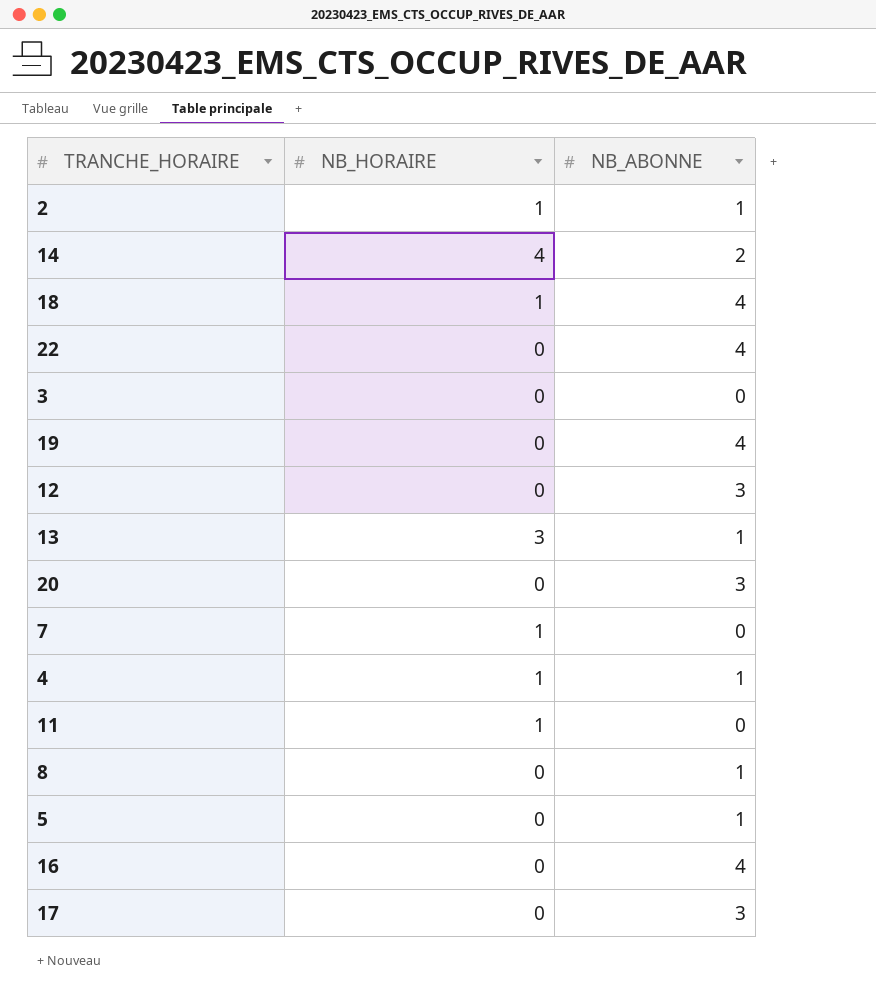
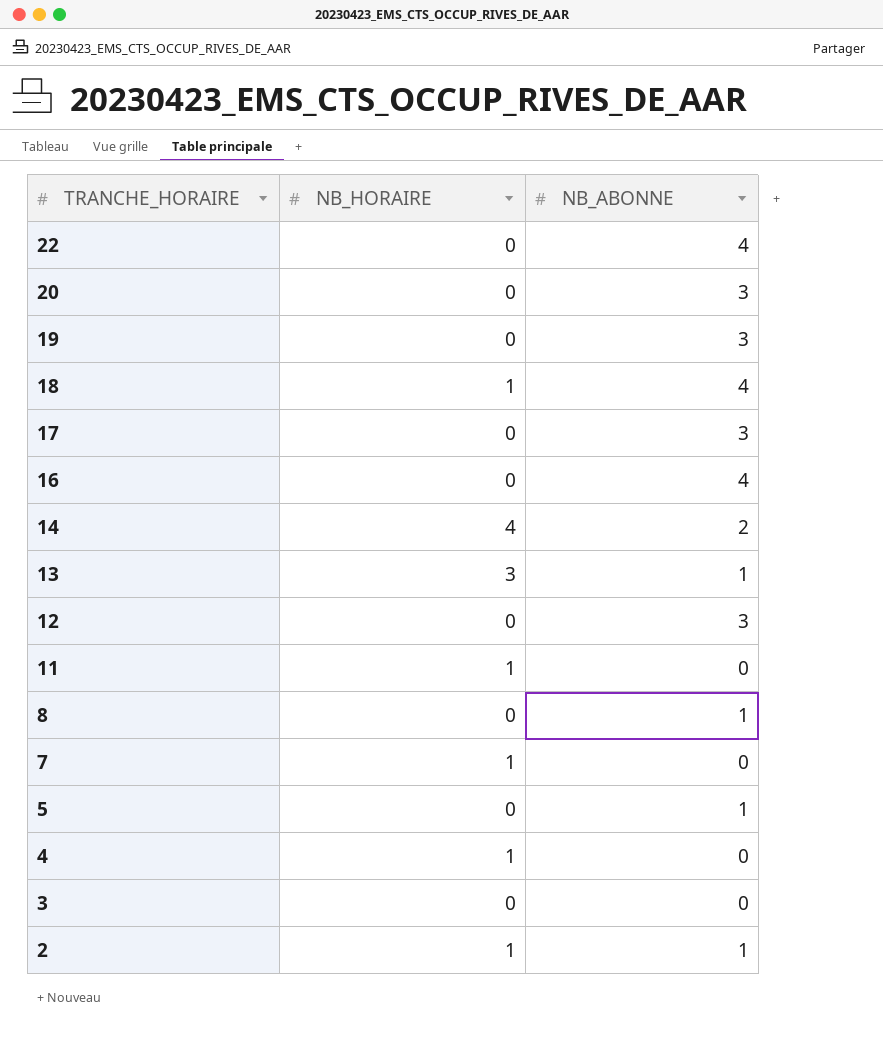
row order: none -> TRANCHE_HORAIRE descending
19 | NB_ABONNE: 4 -> 3
4 | NB_ABONNE: 1 -> 0

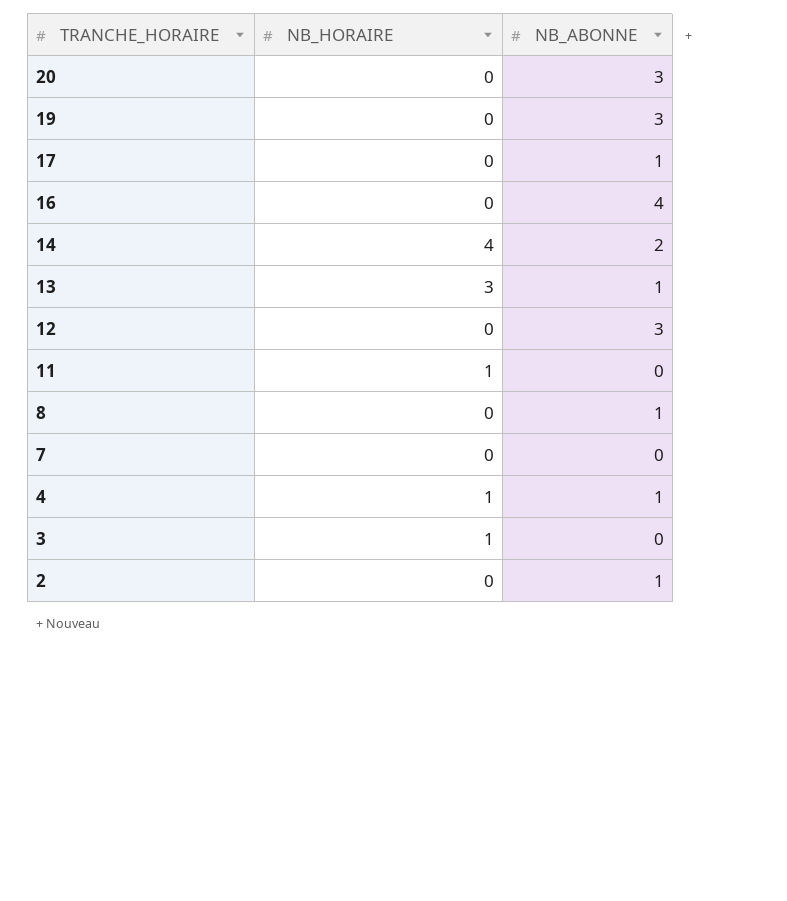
row 22: 0 | 4 -> none
row 18: 1 | 4 -> none
row 5: 0 | 1 -> none
17 | NB_ABONNE: 3 -> 1
7 | NB_HORAIRE: 1 -> 0
4 | NB_ABONNE: 0 -> 1
3 | NB_HORAIRE: 0 -> 1
2 | NB_HORAIRE: 1 -> 0

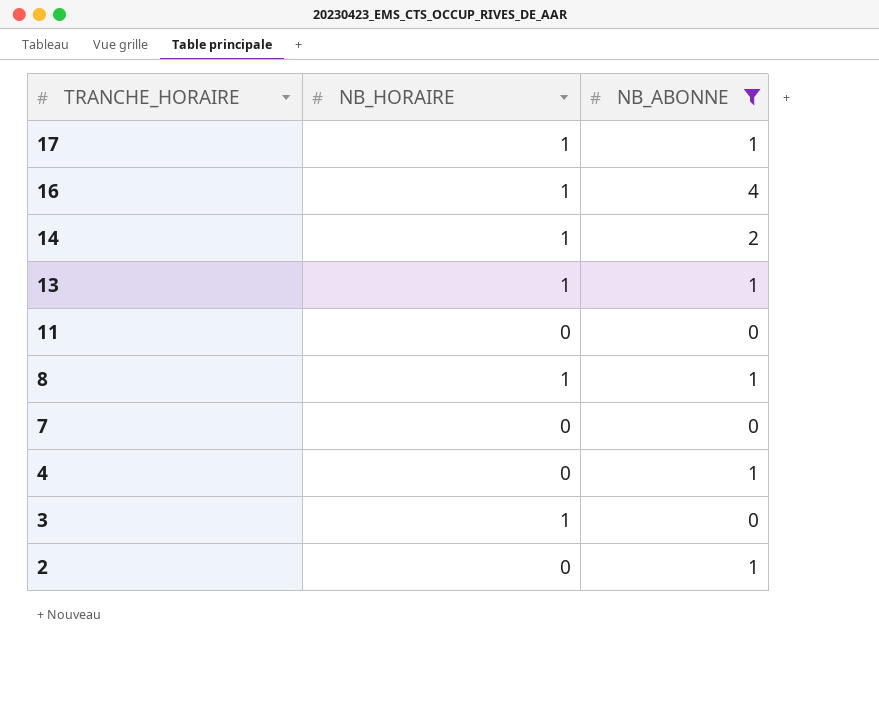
filter: none -> NB_ABONNE != 3
17 | NB_HORAIRE: 0 -> 1
16 | NB_HORAIRE: 0 -> 1
14 | NB_HORAIRE: 4 -> 1
13 | NB_HORAIRE: 3 -> 1
11 | NB_HORAIRE: 1 -> 0
8 | NB_HORAIRE: 0 -> 1
4 | NB_HORAIRE: 1 -> 0

